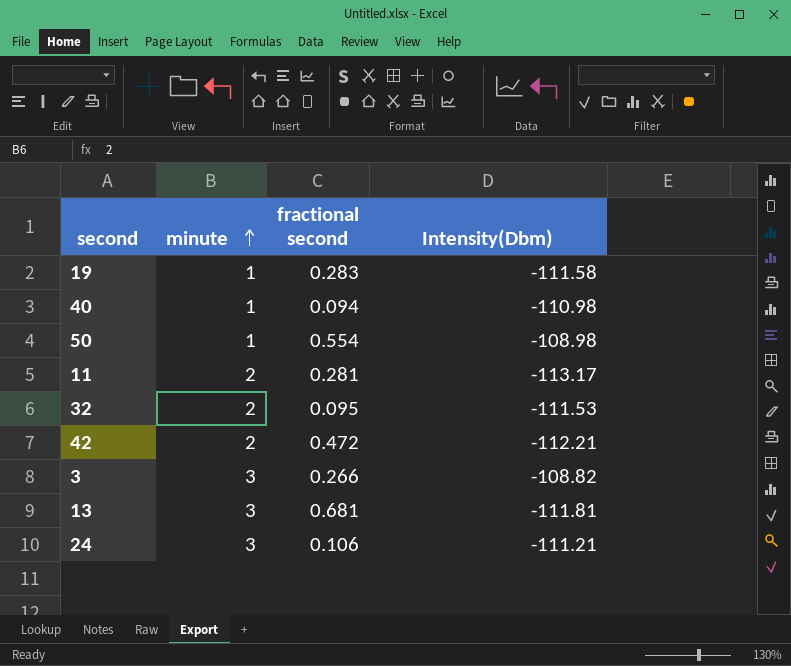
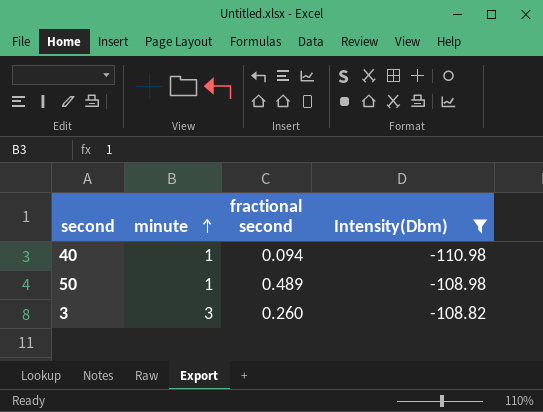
filter: none -> Intensity(Dbm) >= -110.98
50 | fractional second: 0.554 -> 0.489
3 | fractional second: 0.266 -> 0.260

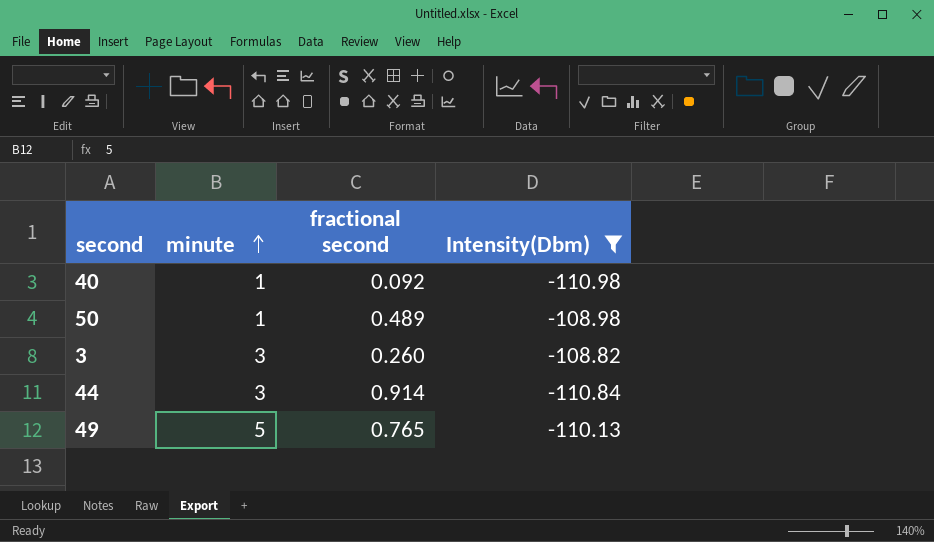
40 | fractional second: 0.094 -> 0.092
row 44: none -> 3 | 0.914 | -110.84
row 49: none -> 5 | 0.765 | -110.13

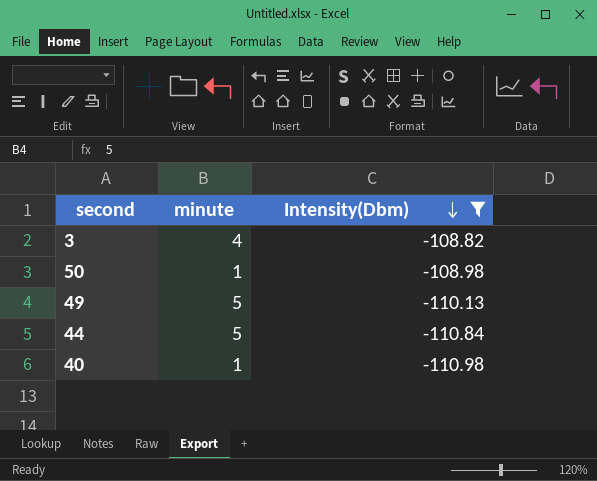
row order: minute ascending -> Intensity(Dbm) descending
column fractional second | position: 3 -> none
3 | minute: 3 -> 4
44 | minute: 3 -> 5

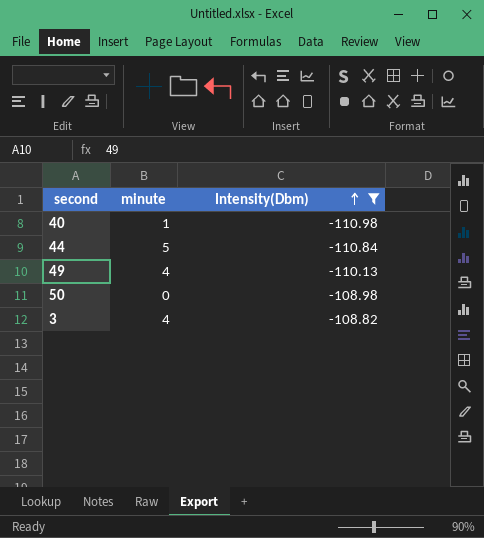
row order: Intensity(Dbm) descending -> Intensity(Dbm) ascending
49 | minute: 5 -> 4
50 | minute: 1 -> 0

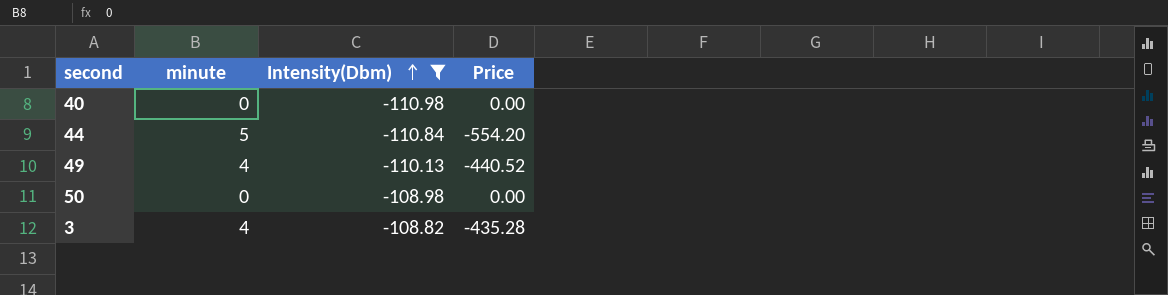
column Price | formula: none -> [minute] * [Intensity(Dbm)]
40 | minute: 1 -> 0

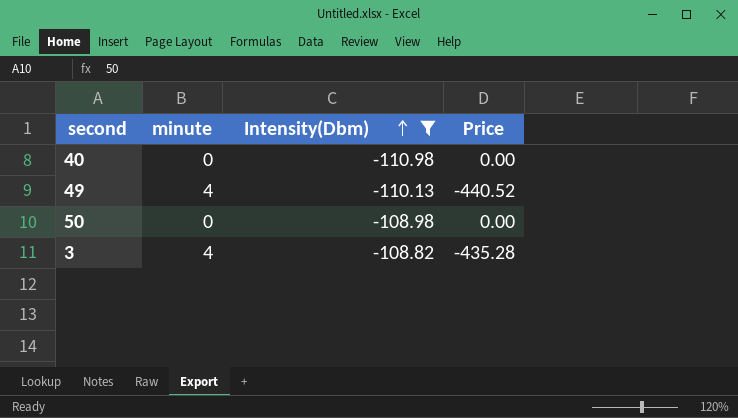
row 44: 5 | -110.84 | -554.20 -> none

